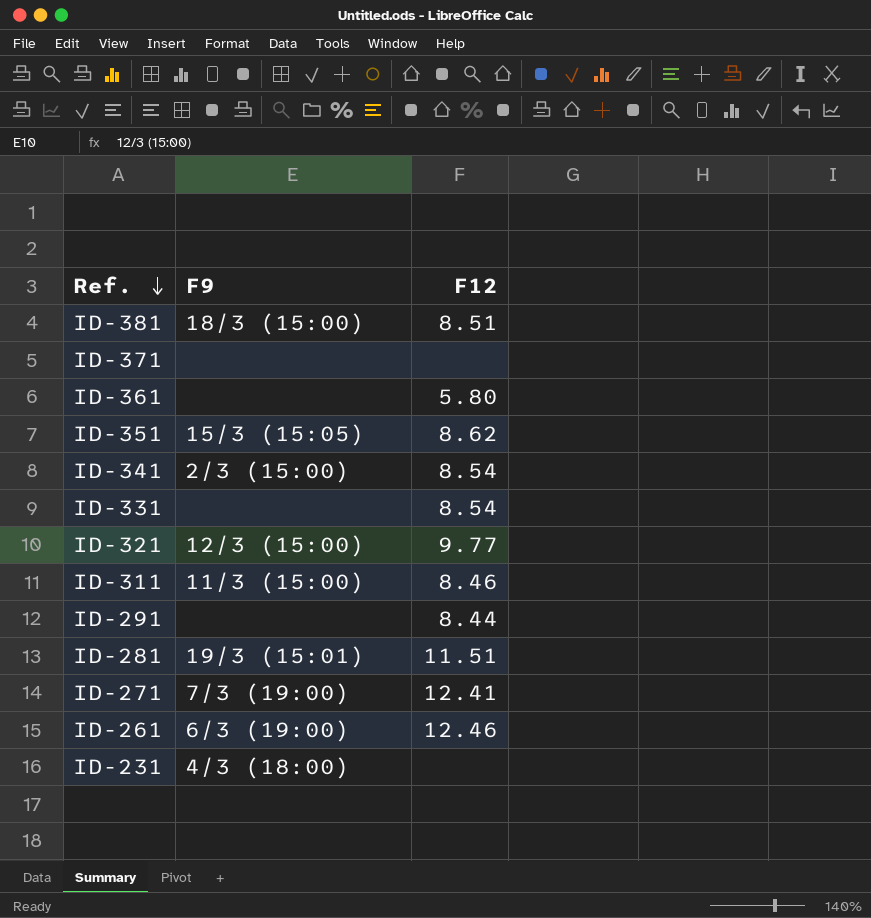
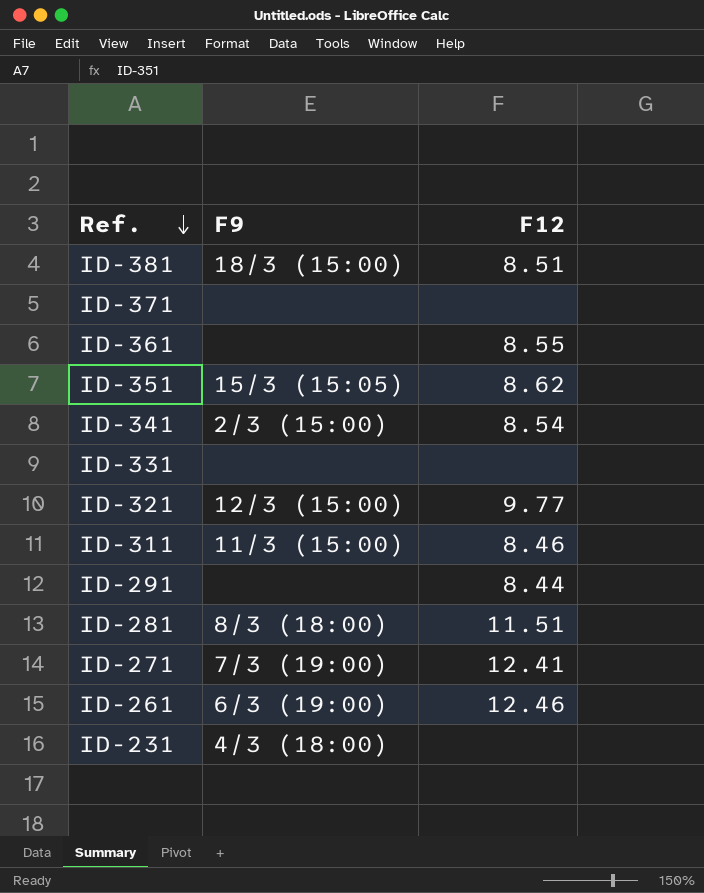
ID-361 | F12: 5.80 -> 8.55
ID-331 | F12: 8.54 -> none
ID-281 | F9: 19/3 (15:01) -> 8/3 (18:00)

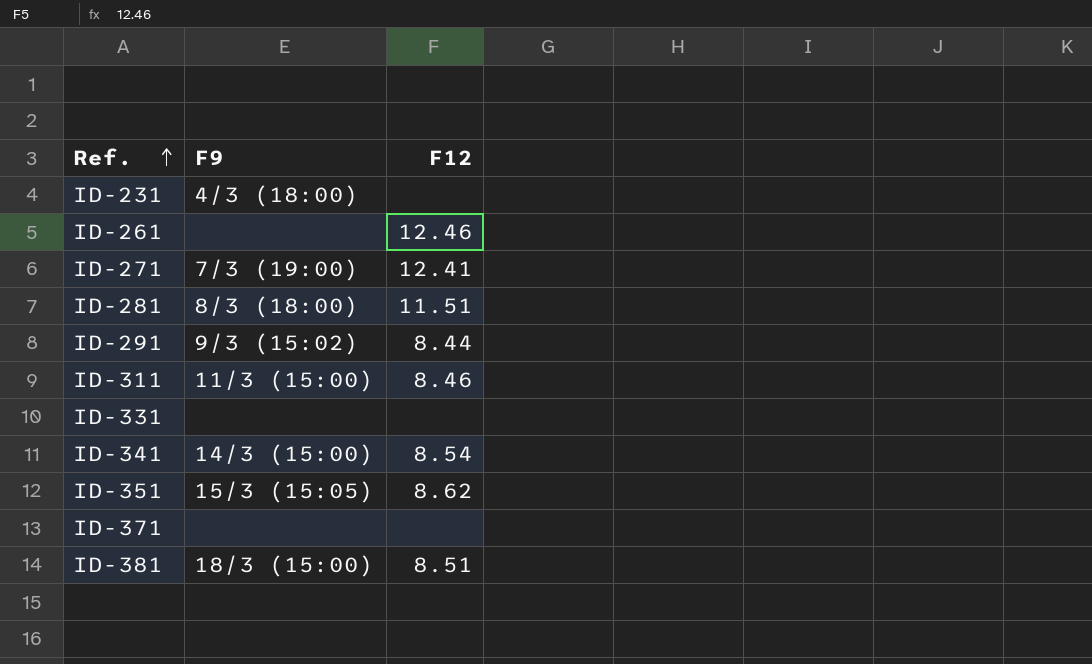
row order: Ref. descending -> Ref. ascending
row ID-361: none | 8.55 -> none
row ID-321: 12/3 (15:00) | 9.77 -> none
ID-261 | F9: 6/3 (19:00) -> none
ID-291 | F9: none -> 9/3 (15:02)
ID-341 | F9: 2/3 (15:00) -> 14/3 (15:00)

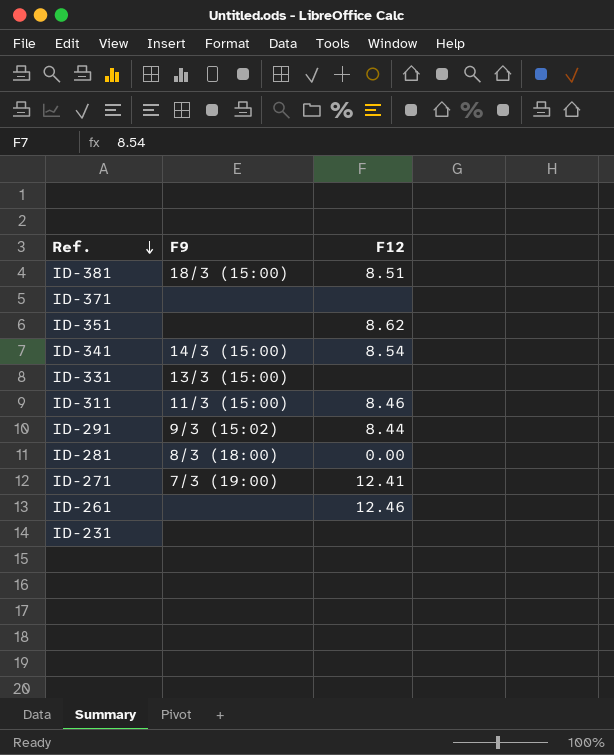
row order: Ref. ascending -> Ref. descending
ID-351 | F9: 15/3 (15:05) -> none
ID-331 | F9: none -> 13/3 (15:00)
ID-281 | F12: 11.51 -> 0.00
ID-231 | F9: 4/3 (18:00) -> none

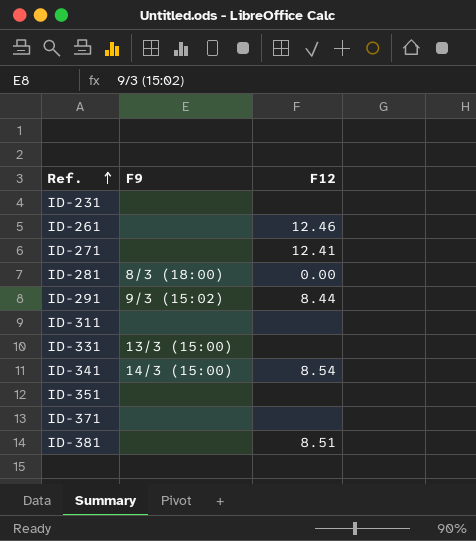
row order: Ref. descending -> Ref. ascending
ID-271 | F9: 7/3 (19:00) -> none
ID-311 | F9: 11/3 (15:00) -> none
ID-311 | F12: 8.46 -> none
ID-351 | F12: 8.62 -> none
ID-381 | F9: 18/3 (15:00) -> none

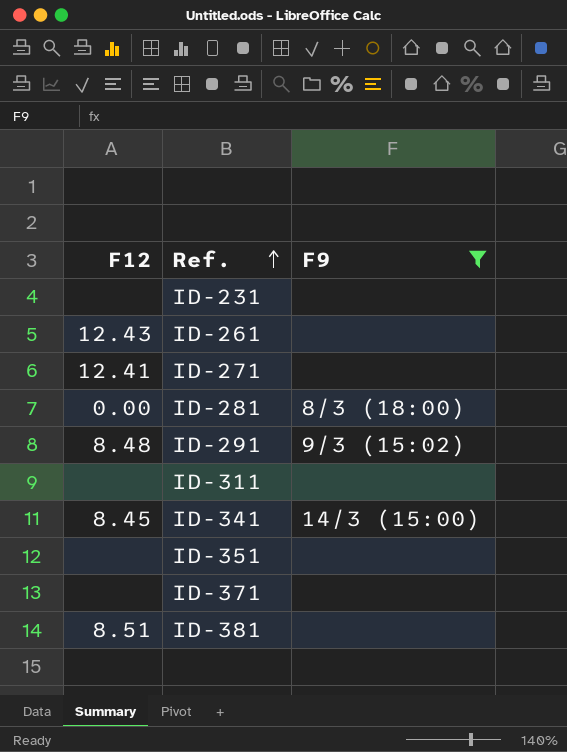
filter: none -> F9 != 13/3 (15:00)
column F12 | position: 3 -> 1
ID-261 | F12: 12.46 -> 12.43
ID-291 | F12: 8.44 -> 8.48
ID-341 | F12: 8.54 -> 8.45

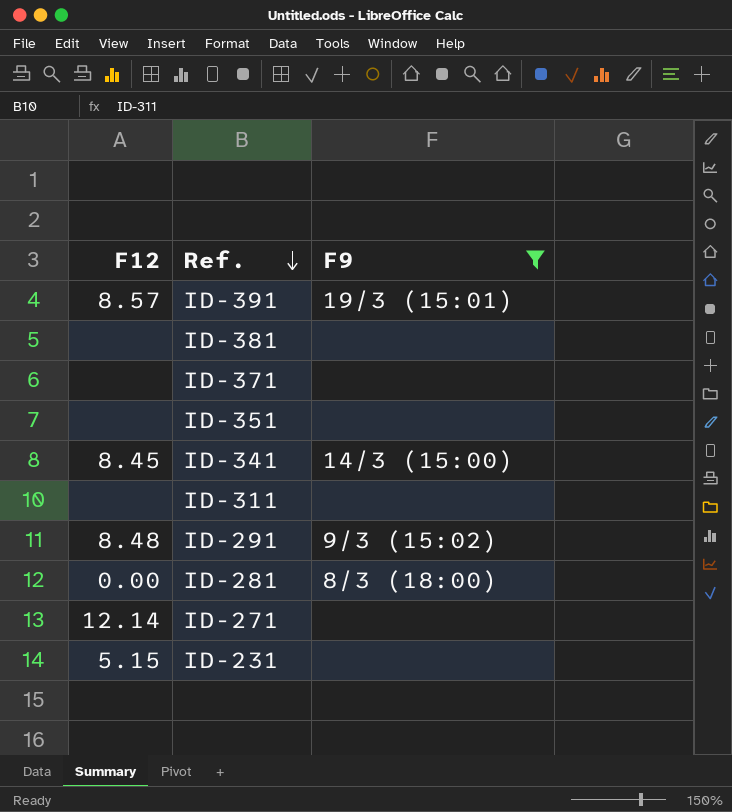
row order: Ref. ascending -> Ref. descending
row ID-261: 12.43 | none -> none
row ID-391: none -> 8.57 | 19/3 (15:01)
ID-381 | F12: 8.51 -> none
ID-271 | F12: 12.41 -> 12.14
ID-231 | F12: none -> 5.15

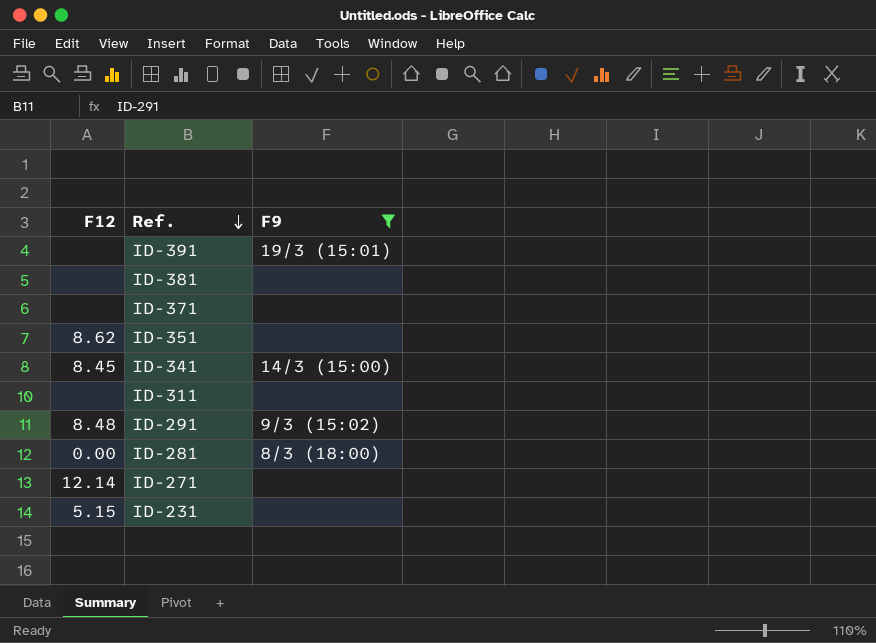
ID-391 | F12: 8.57 -> none
ID-351 | F12: none -> 8.62

